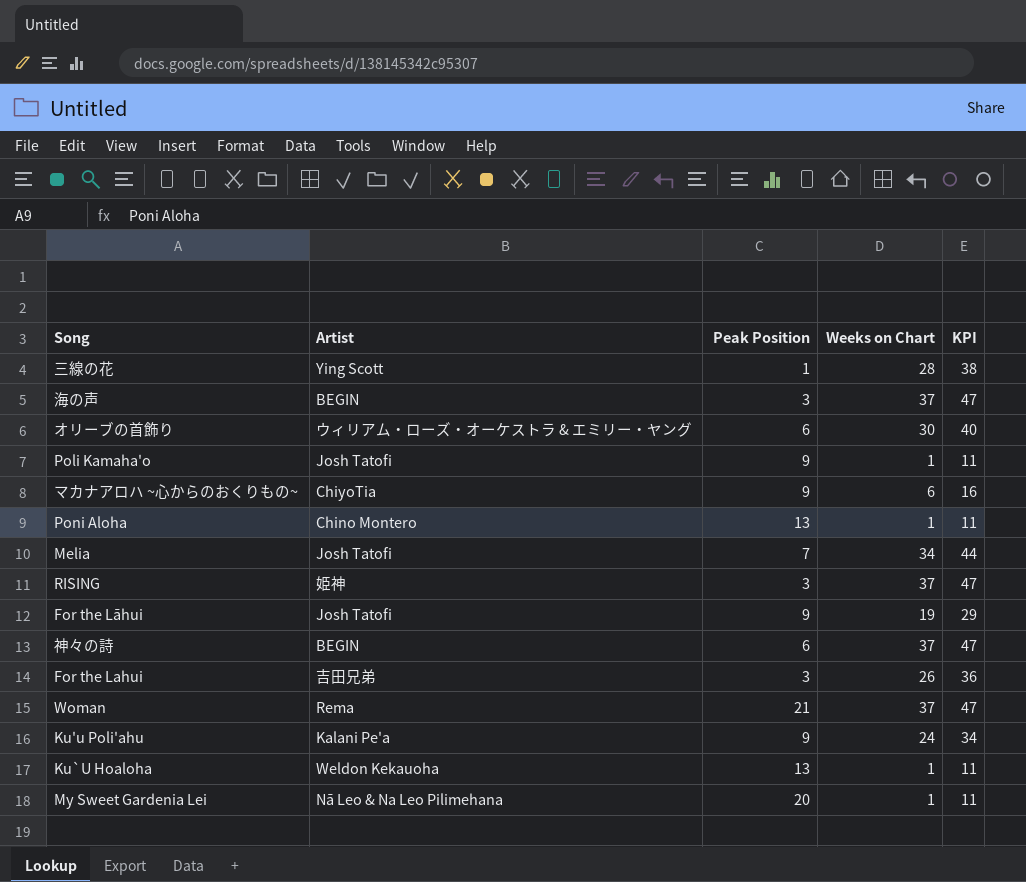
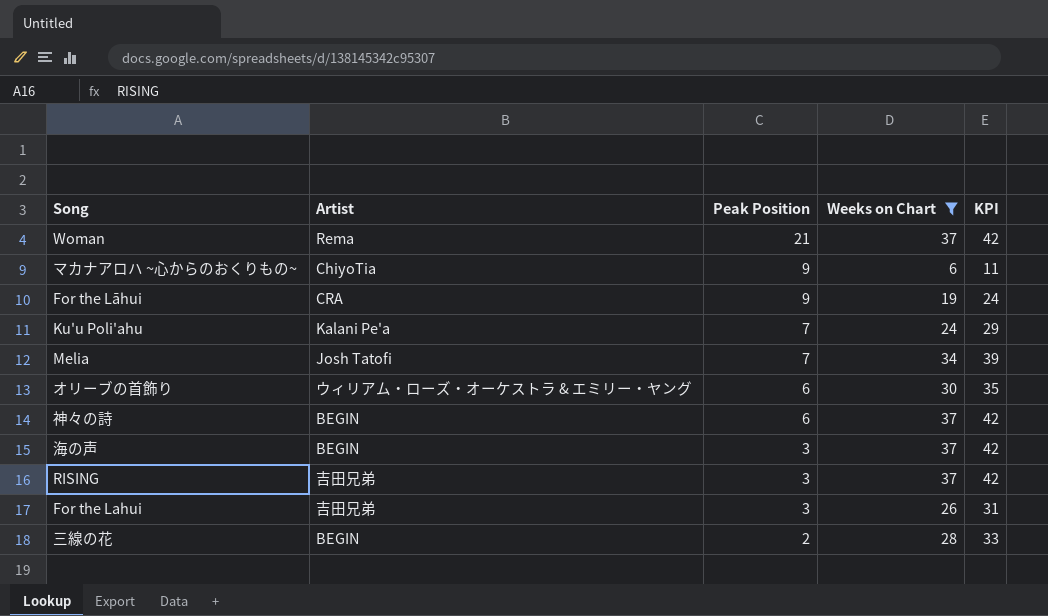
filter: none -> Weeks on Chart != 1
row order: none -> Peak Position descending
column KPI | formula: [Weeks on Chart] + 10 -> [Weeks on Chart] + 5
For the Lāhui | Artist: Josh Tatofi -> CRA
Ku'u Poli'ahu | Peak Position: 9 -> 7
RISING | Artist: 姫神 -> 吉田兄弟
三線の花 | Artist: Ying Scott -> BEGIN
三線の花 | Peak Position: 1 -> 2

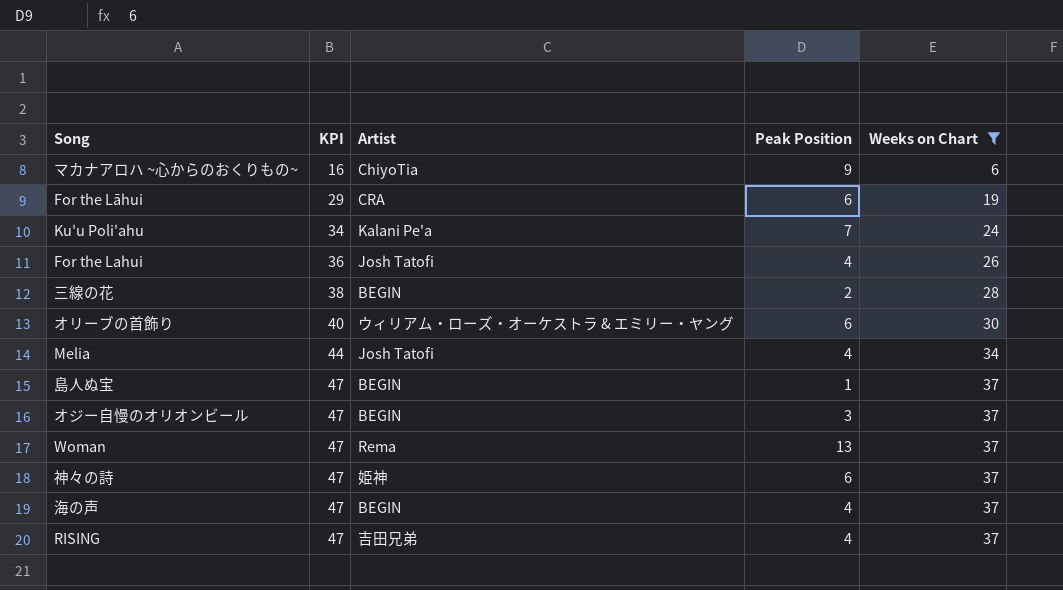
row order: Peak Position descending -> KPI ascending
column KPI | formula: [Weeks on Chart] + 5 -> [Weeks on Chart] + 10
column KPI | position: 5 -> 2
For the Lāhui | Peak Position: 9 -> 6
For the Lahui | Artist: 吉田兄弟 -> Josh Tatofi
For the Lahui | Peak Position: 3 -> 4
Melia | Peak Position: 7 -> 4
row 島人ぬ宝: none -> 47 | BEGIN | 1 | 37
row オジー自慢のオリオンビール: none -> 47 | BEGIN | 3 | 37
Woman | Peak Position: 21 -> 13
神々の詩 | Artist: BEGIN -> 姫神
海の声 | Peak Position: 3 -> 4
RISING | Peak Position: 3 -> 4

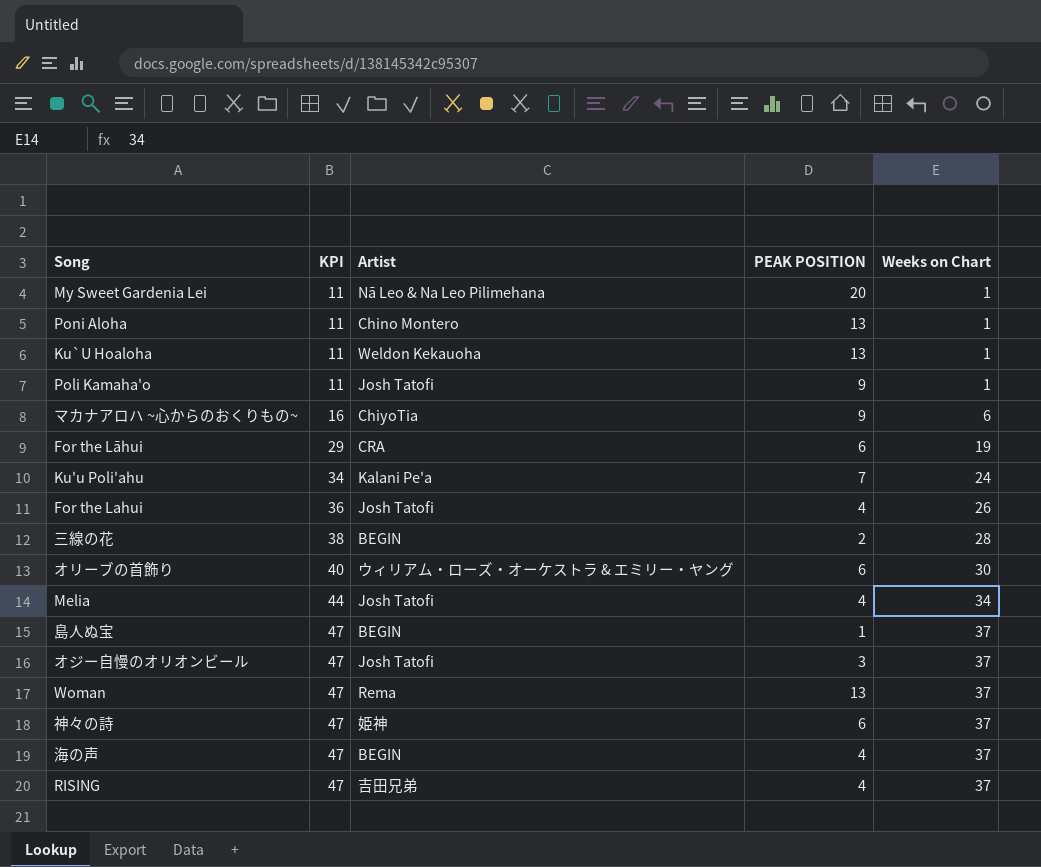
filter: Weeks on Chart != 1 -> none
column name: Peak Position -> PEAK POSITION
オジー自慢のオリオンビール | Artist: BEGIN -> Josh Tatofi

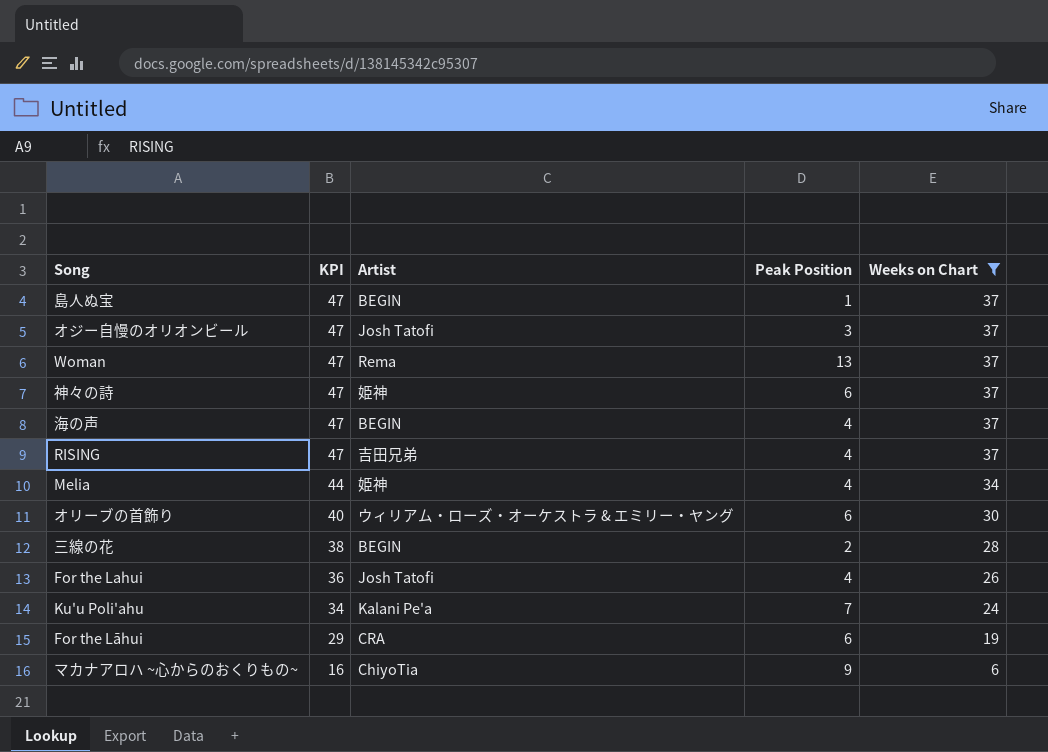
filter: none -> Weeks on Chart != 1
row order: KPI ascending -> KPI descending
column name: PEAK POSITION -> Peak Position
Melia | Artist: Josh Tatofi -> 姫神

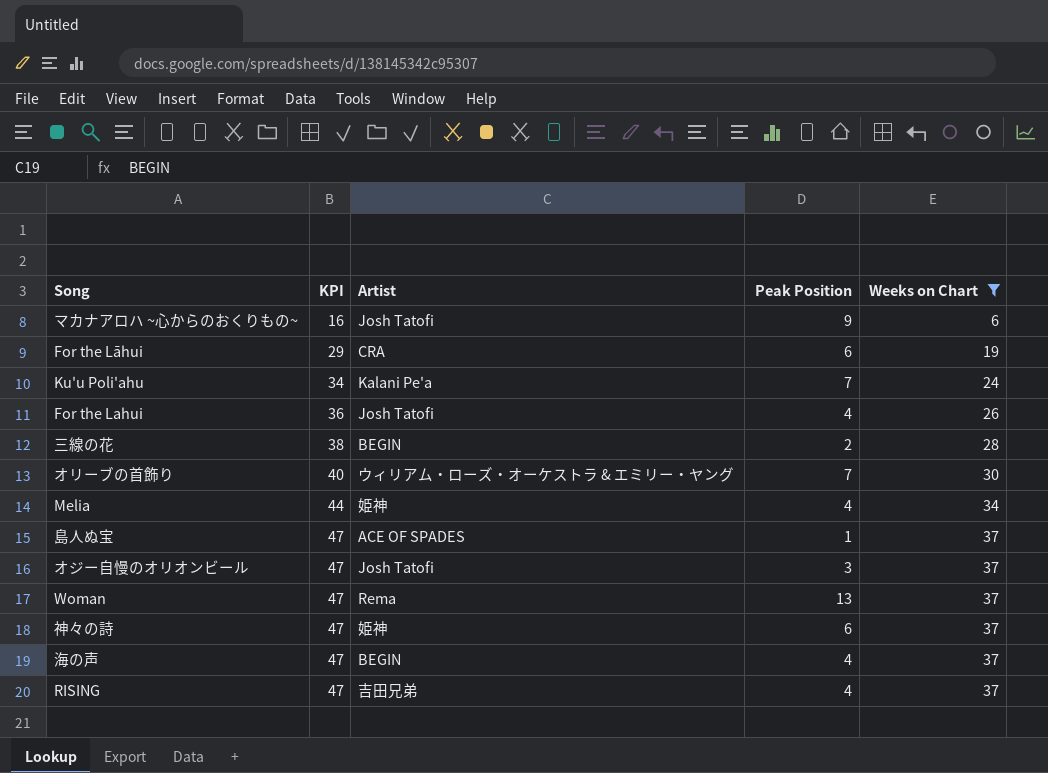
row order: KPI descending -> KPI ascending
マカナアロハ ~心からのおくりもの~ | Artist: ChiyoTia -> Josh Tatofi
オリーブの首飾り | Peak Position: 6 -> 7
島人ぬ宝 | Artist: BEGIN -> ACE OF SPADES

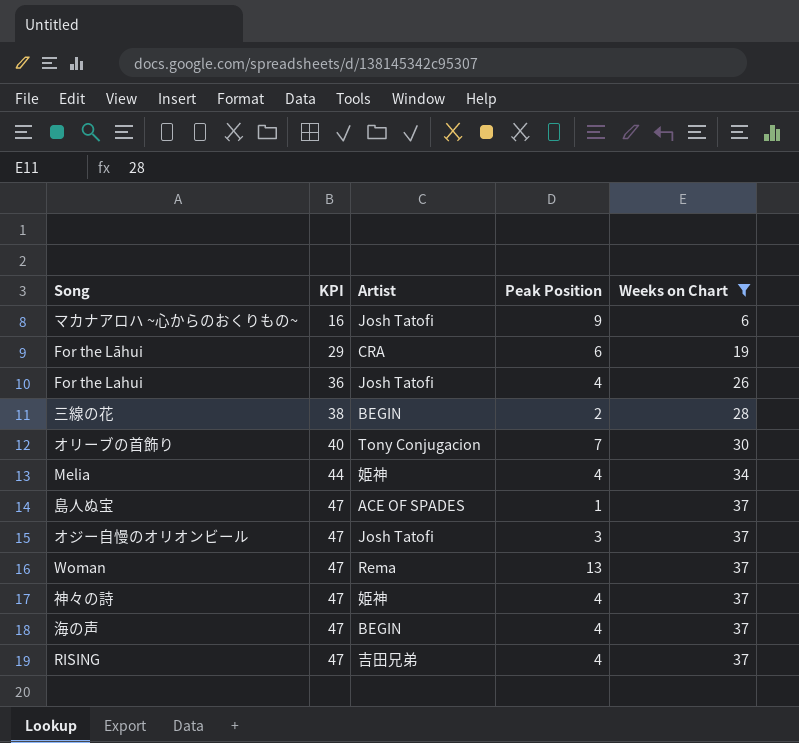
row Ku'u Poli'ahu: 34 | Kalani Pe'a | 7 | 24 -> none
オリーブの首飾り | Artist: ウィリアム・ローズ・オーケストラ & エミリー・ヤング -> Tony Conjugacion
神々の詩 | Peak Position: 6 -> 4

